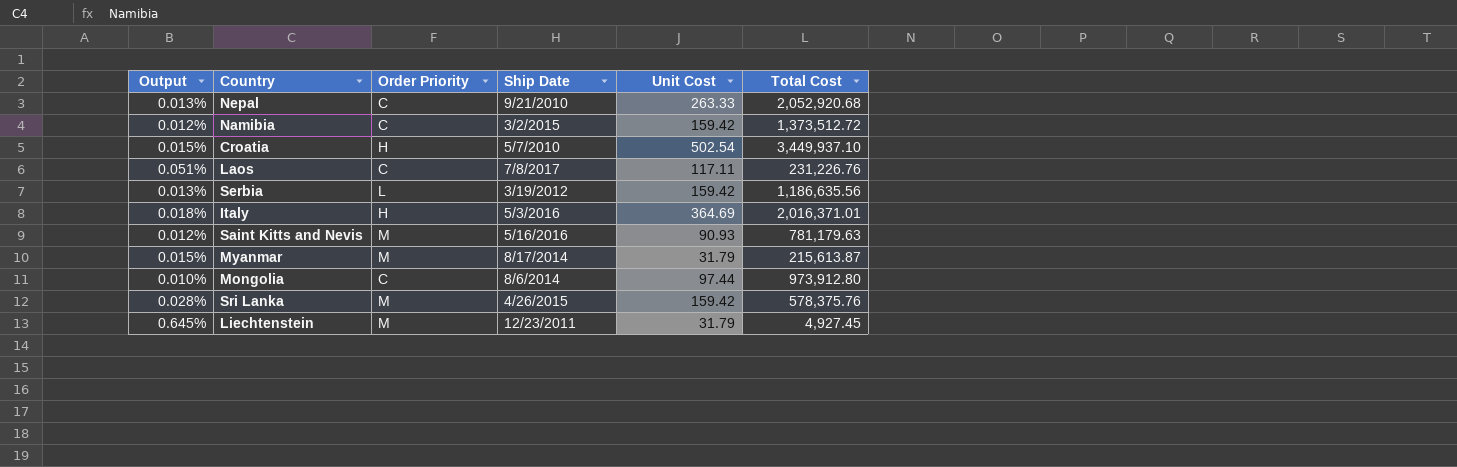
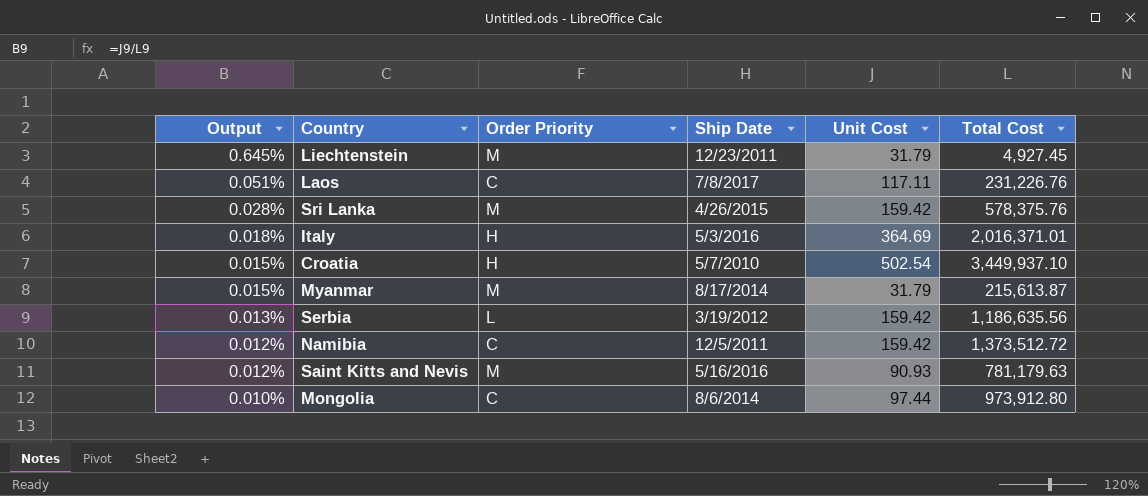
row order: none -> Output descending
row Nepal: 0.013% | C | 9/21/2010 | 263.33 | 2,052,920.68 -> none
Namibia | Ship Date: 3/2/2015 -> 12/5/2011

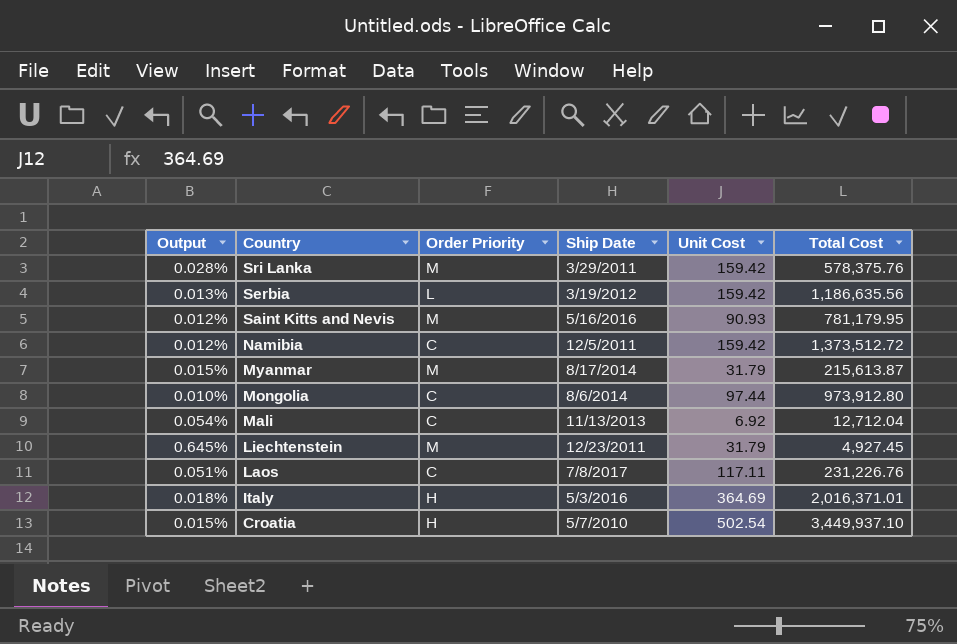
row order: Output descending -> Country descending
Sri Lanka | Ship Date: 4/26/2015 -> 3/29/2011
Saint Kitts and Nevis | Total Cost: 781,179.63 -> 781,179.95
row Mali: none -> 0.054% | C | 11/13/2013 | 6.92 | 12,712.04

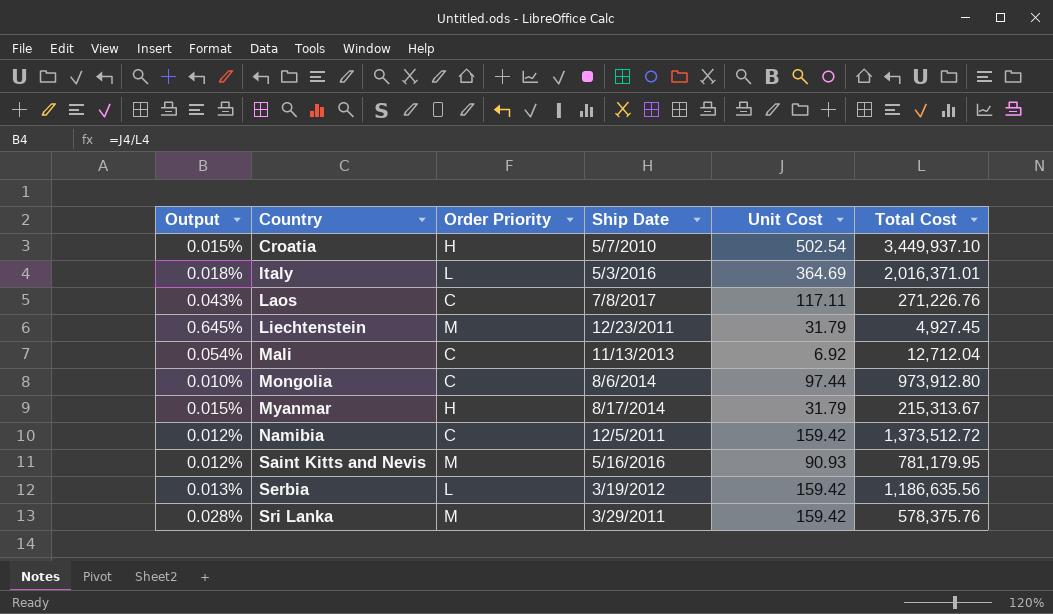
row order: Country descending -> Country ascending
Italy | Order Priority: H -> L
Laos | Output: 0.051% -> 0.043%
Laos | Total Cost: 231,226.76 -> 271,226.76
Myanmar | Order Priority: M -> H
Myanmar | Total Cost: 215,613.87 -> 215,313.67

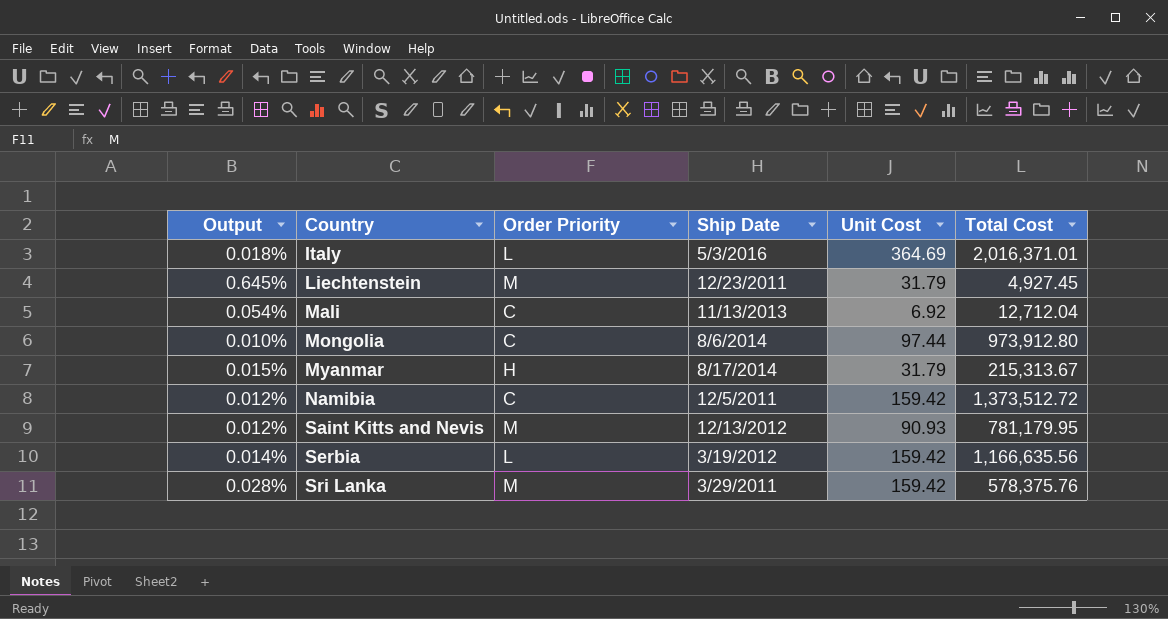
row Croatia: 0.015% | H | 5/7/2010 | 502.54 | 3,449,937.10 -> none
row Laos: 0.043% | C | 7/8/2017 | 117.11 | 271,226.76 -> none
Saint Kitts and Nevis | Ship Date: 5/16/2016 -> 12/13/2012
Serbia | Output: 0.013% -> 0.014%
Serbia | Total Cost: 1,186,635.56 -> 1,166,635.56

